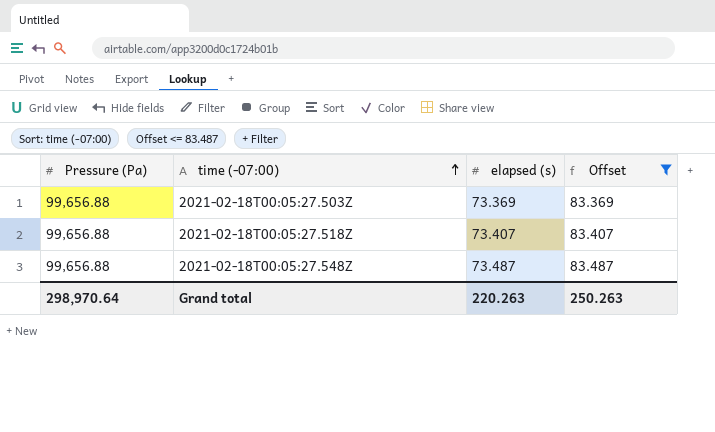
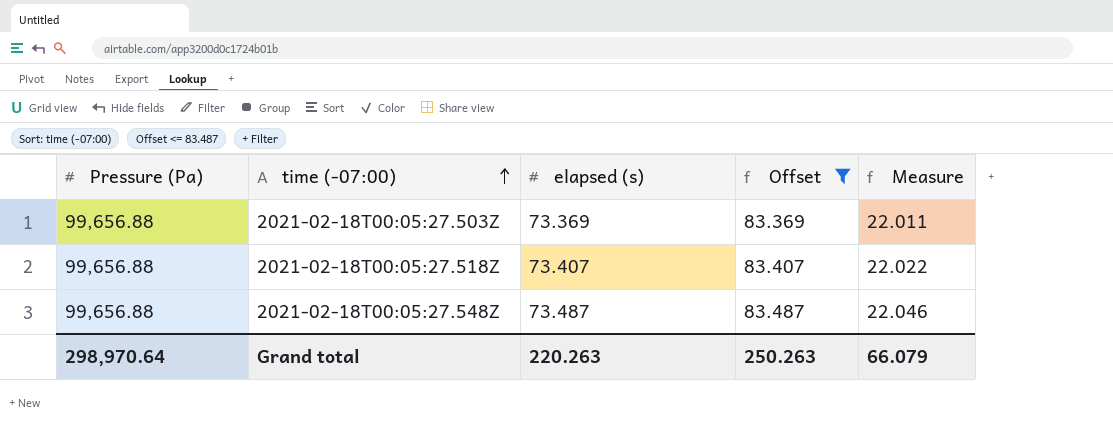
column Measure | formula: none -> [elapsed (s)] * 0.3

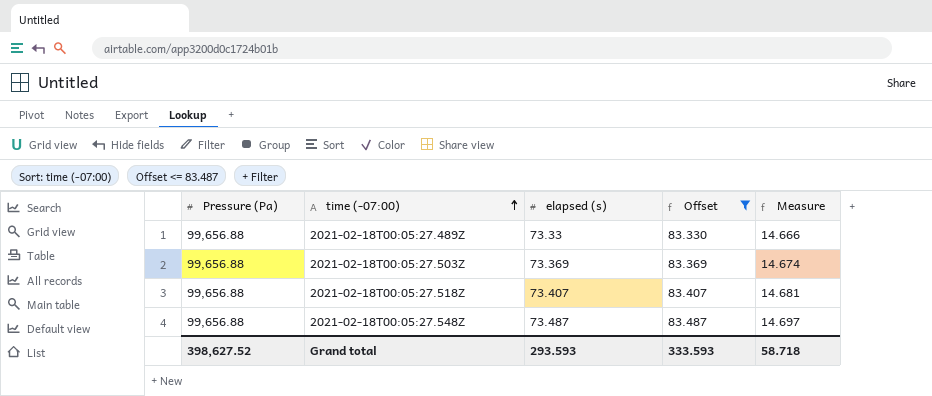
column Measure | formula: [elapsed (s)] * 0.3 -> [elapsed (s)] * 0.2
row 2021-02-18T00:05:27.489Z: none -> 99,656.88 | 73.33 | 83.330 | 14.666
Grand total | Pressure (Pa): 298,970.64 -> 398,627.52
Grand total | elapsed (s): 220.263 -> 293.593
Grand total | Offset: 250.263 -> 333.593
Grand total | Measure: 66.079 -> 58.718

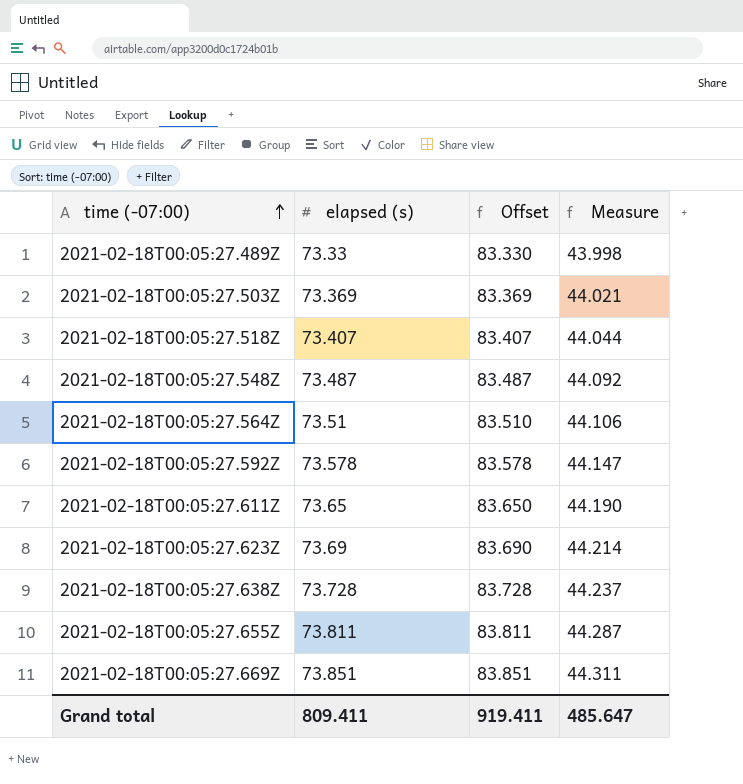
filter: Offset <= 83.487 -> none
column Pressure (Pa) | position: 1 -> none
column Measure | formula: [elapsed (s)] * 0.2 -> [elapsed (s)] * 0.6
Grand total | elapsed (s): 293.593 -> 809.411
Grand total | Offset: 333.593 -> 919.411
Grand total | Measure: 58.718 -> 485.647

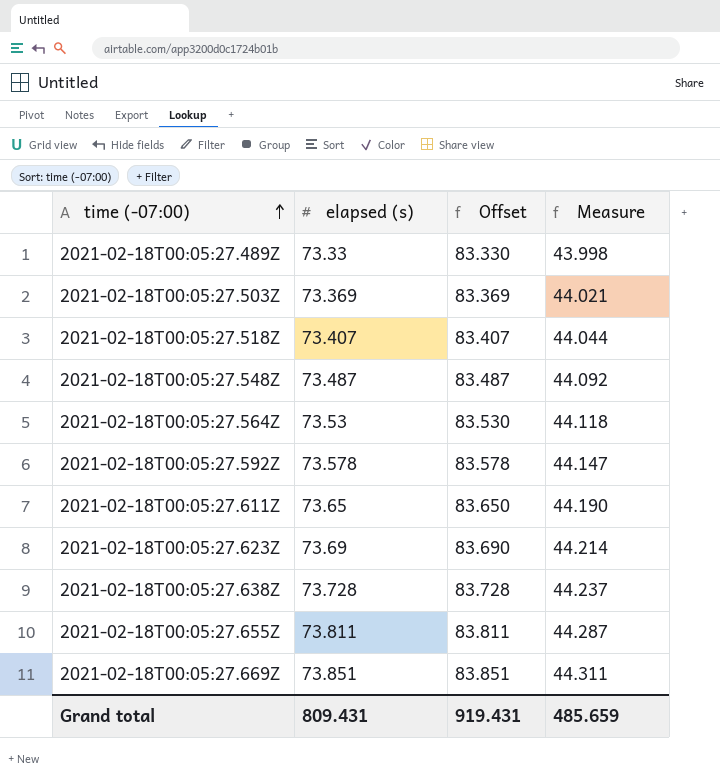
2021-02-18T00:05:27.564Z | elapsed (s): 73.51 -> 73.53
2021-02-18T00:05:27.564Z | Offset: 83.510 -> 83.530
2021-02-18T00:05:27.564Z | Measure: 44.106 -> 44.118
Grand total | elapsed (s): 809.411 -> 809.431
Grand total | Offset: 919.411 -> 919.431
Grand total | Measure: 485.647 -> 485.659

